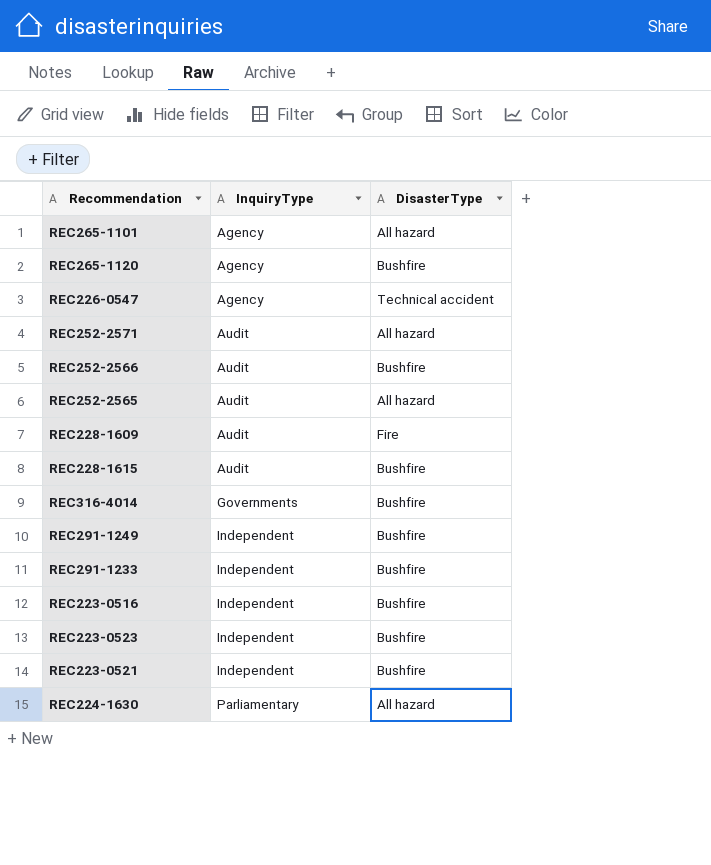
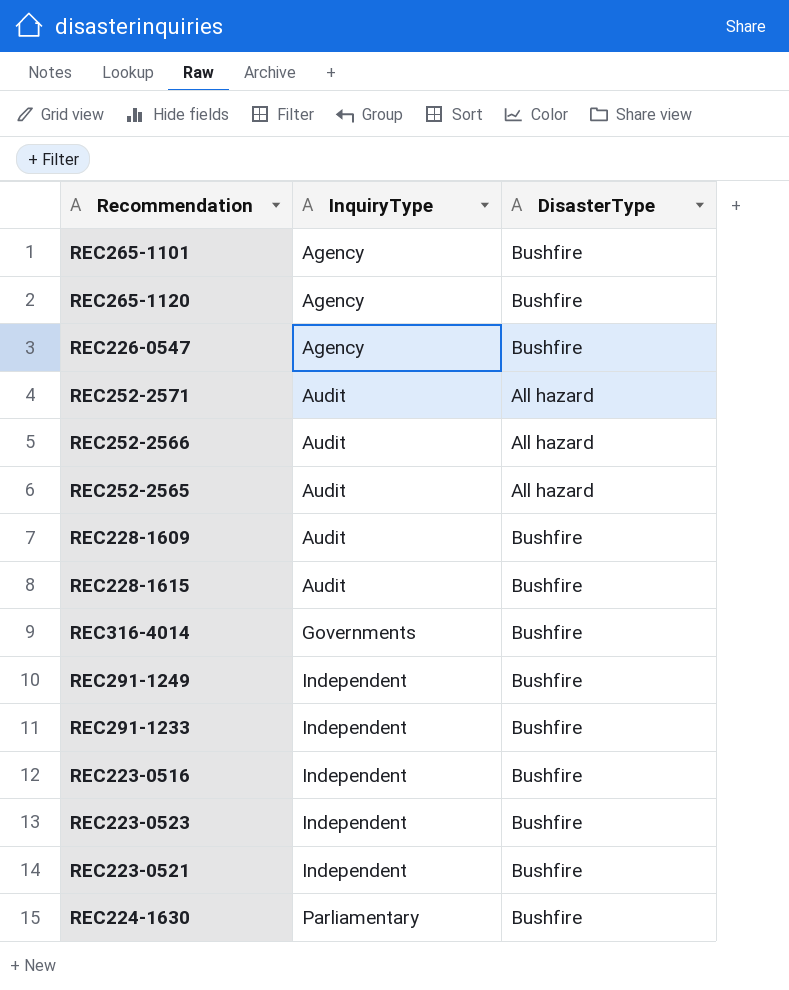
REC265-1101 | DisasterType: All hazard -> Bushfire
REC226-0547 | DisasterType: Technical accident -> Bushfire
REC252-2566 | DisasterType: Bushfire -> All hazard
REC228-1609 | DisasterType: Fire -> Bushfire
REC224-1630 | DisasterType: All hazard -> Bushfire

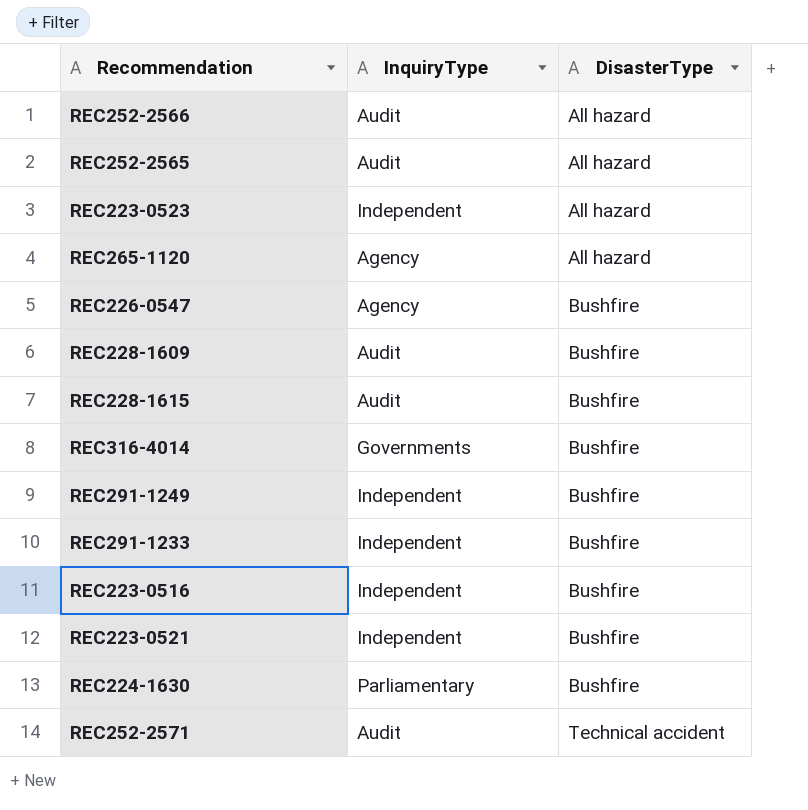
row order: InquiryType ascending -> DisasterType ascending
row REC265-1101: Agency | Bushfire -> none
REC223-0523 | DisasterType: Bushfire -> All hazard
REC265-1120 | DisasterType: Bushfire -> All hazard
REC252-2571 | DisasterType: All hazard -> Technical accident

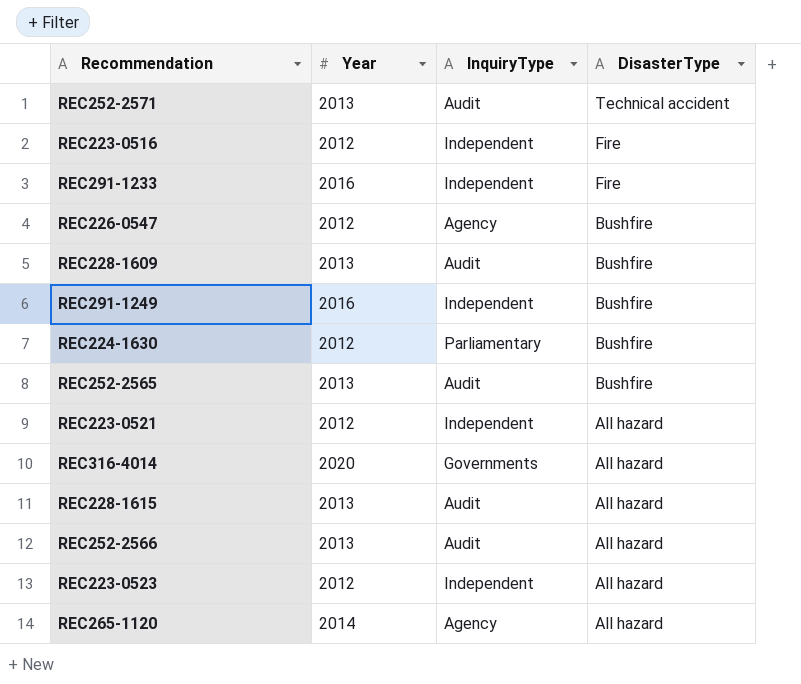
row order: DisasterType ascending -> DisasterType descending
column Year | position: none -> 2
REC223-0516 | DisasterType: Bushfire -> Fire
REC291-1233 | DisasterType: Bushfire -> Fire
REC252-2565 | DisasterType: All hazard -> Bushfire
REC223-0521 | DisasterType: Bushfire -> All hazard
REC316-4014 | DisasterType: Bushfire -> All hazard
REC228-1615 | DisasterType: Bushfire -> All hazard

